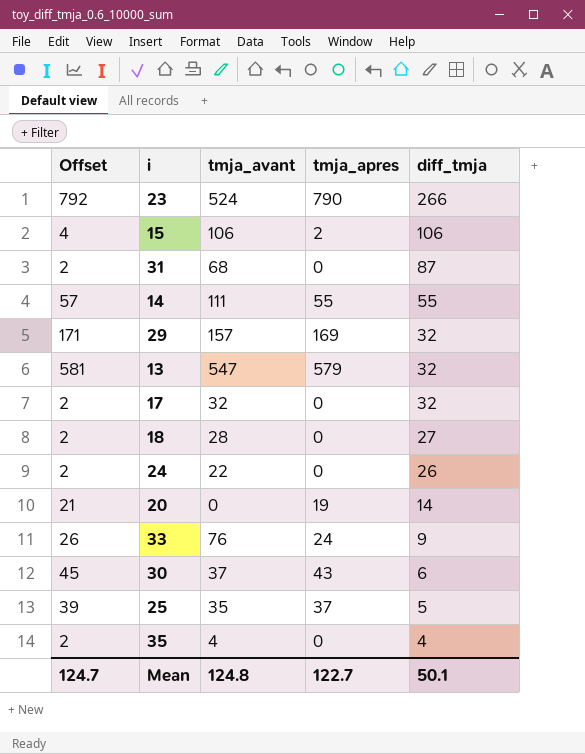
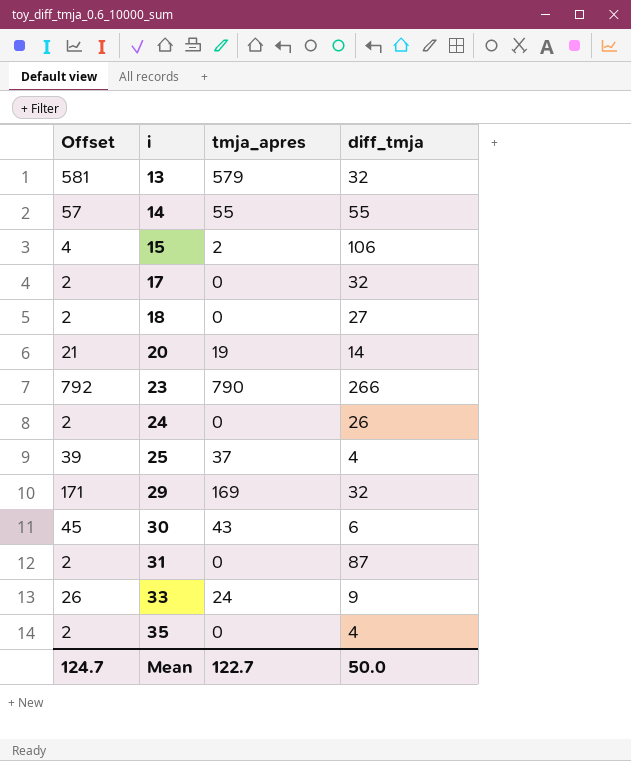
row order: diff_tmja descending -> i ascending
column tmja_avant | position: 3 -> none
25 | diff_tmja: 5 -> 4
Mean | diff_tmja: 50.1 -> 50.0

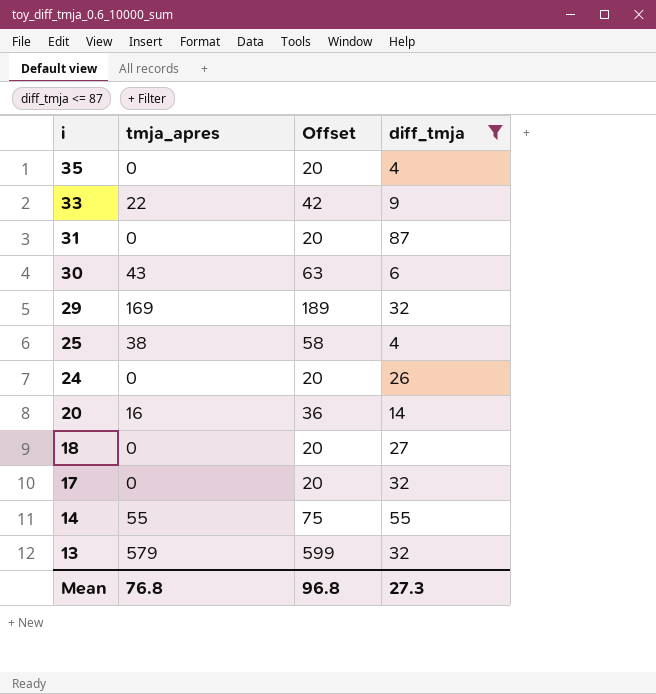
filter: none -> diff_tmja <= 87
row order: i ascending -> i descending
column Offset | formula: [tmja_apres] + 2 -> [tmja_apres] + 20
column Offset | position: 1 -> 3
33 | tmja_apres: 24 -> 22
25 | tmja_apres: 37 -> 38
20 | tmja_apres: 19 -> 16
Mean | tmja_apres: 122.7 -> 76.8
Mean | Offset: 124.7 -> 96.8
Mean | diff_tmja: 50.0 -> 27.3

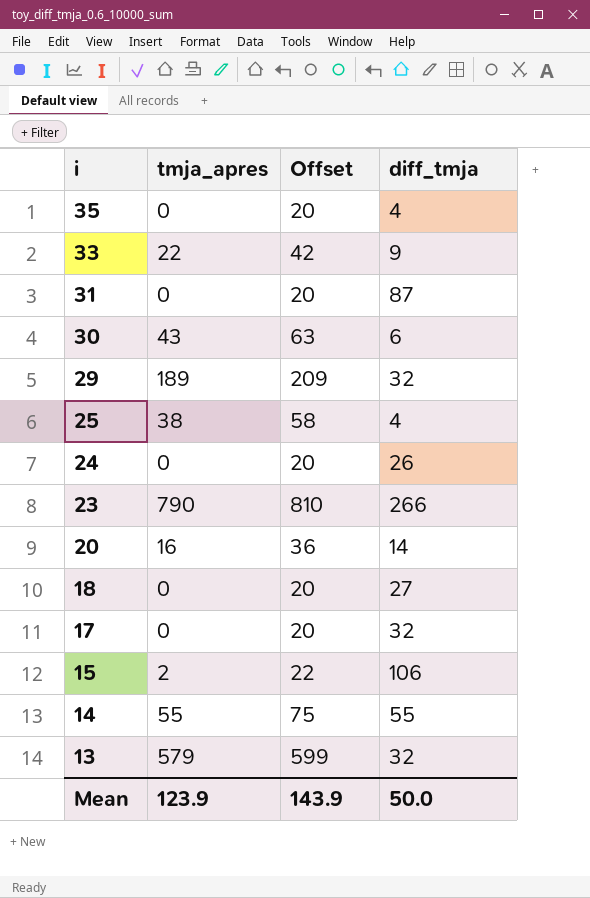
filter: diff_tmja <= 87 -> none
29 | tmja_apres: 169 -> 189
29 | Offset: 189 -> 209
Mean | tmja_apres: 76.8 -> 123.9
Mean | Offset: 96.8 -> 143.9
Mean | diff_tmja: 27.3 -> 50.0

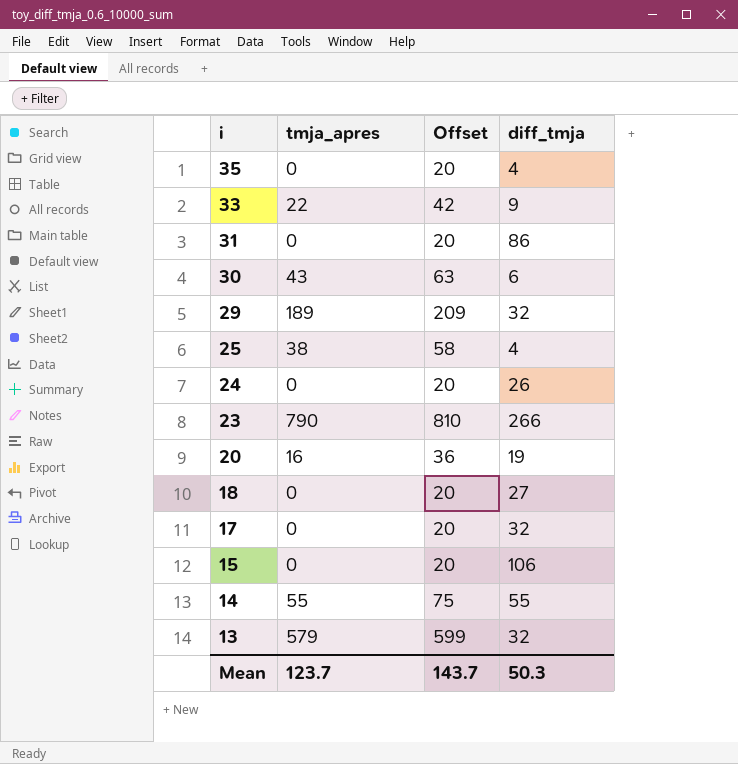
31 | diff_tmja: 87 -> 86
20 | diff_tmja: 14 -> 19
15 | tmja_apres: 2 -> 0
15 | Offset: 22 -> 20
Mean | tmja_apres: 123.9 -> 123.7
Mean | Offset: 143.9 -> 143.7
Mean | diff_tmja: 50.0 -> 50.3

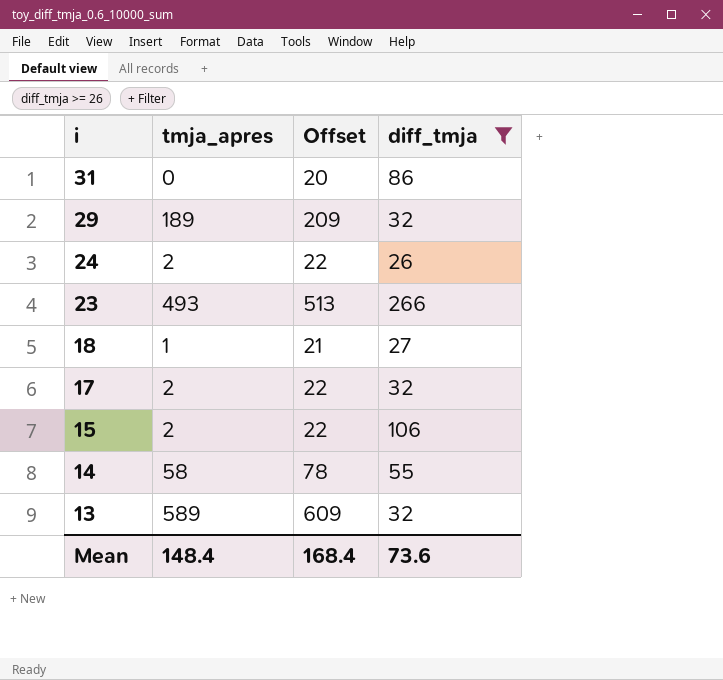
filter: none -> diff_tmja >= 26
24 | tmja_apres: 0 -> 2
24 | Offset: 20 -> 22
23 | tmja_apres: 790 -> 493
23 | Offset: 810 -> 513
18 | tmja_apres: 0 -> 1
18 | Offset: 20 -> 21
17 | tmja_apres: 0 -> 2
17 | Offset: 20 -> 22
15 | tmja_apres: 0 -> 2
15 | Offset: 20 -> 22
14 | tmja_apres: 55 -> 58
14 | Offset: 75 -> 78
13 | tmja_apres: 579 -> 589
13 | Offset: 599 -> 609
Mean | tmja_apres: 123.7 -> 148.4
Mean | Offset: 143.7 -> 168.4
Mean | diff_tmja: 50.3 -> 73.6

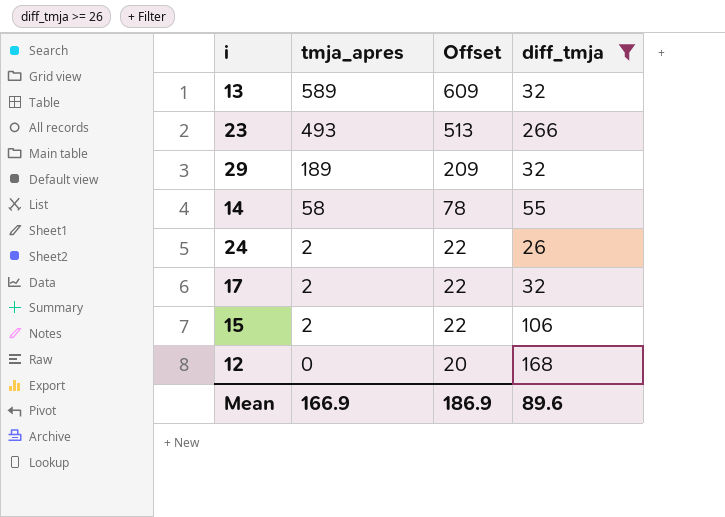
row order: i descending -> tmja_apres descending
row 31: 0 | 20 | 86 -> none
row 18: 1 | 21 | 27 -> none
row 12: none -> 0 | 20 | 168
Mean | tmja_apres: 148.4 -> 166.9
Mean | Offset: 168.4 -> 186.9
Mean | diff_tmja: 73.6 -> 89.6

